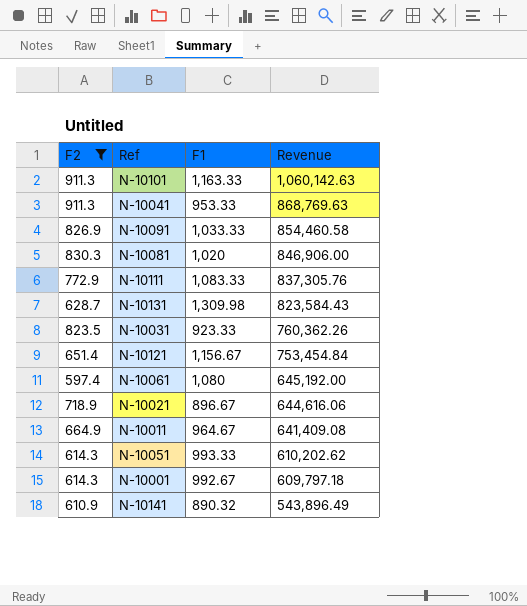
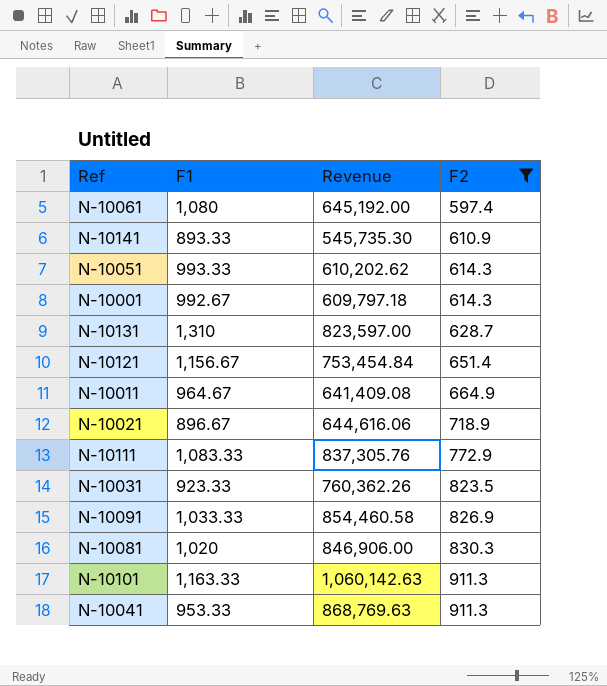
row order: Revenue descending -> F2 ascending
column F2 | position: 1 -> 4
N-10141 | F1: 890.32 -> 893.33
N-10141 | Revenue: 543,896.49 -> 545,735.30
N-10131 | F1: 1,309.98 -> 1,310
N-10131 | Revenue: 823,584.43 -> 823,597.00

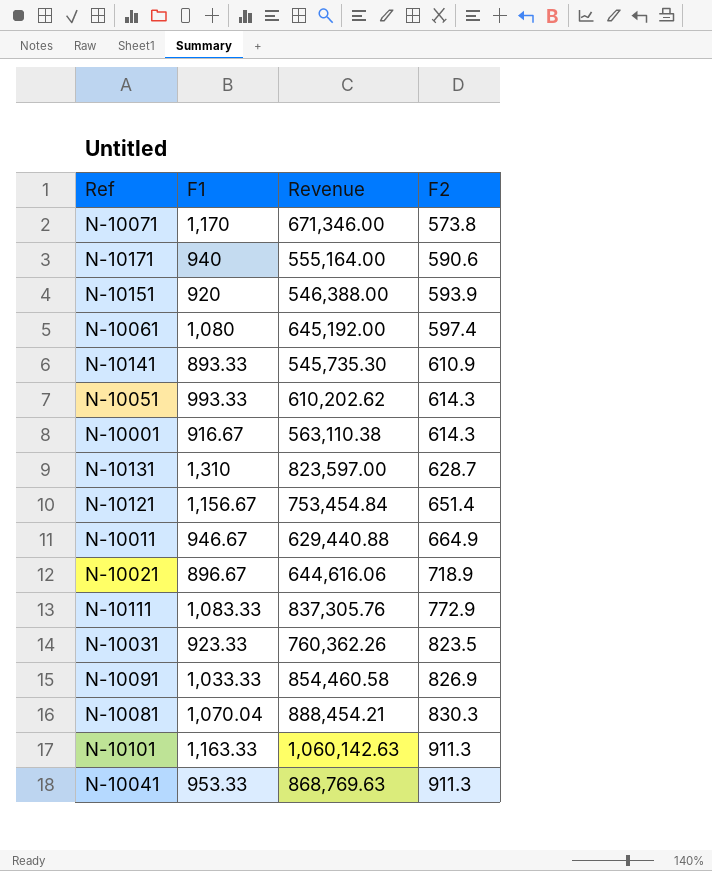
filter: F2 >= 597.4 -> none
N-10001 | F1: 992.67 -> 916.67
N-10001 | Revenue: 609,797.18 -> 563,110.38
N-10011 | F1: 964.67 -> 946.67
N-10011 | Revenue: 641,409.08 -> 629,440.88
N-10081 | F1: 1,020 -> 1,070.04
N-10081 | Revenue: 846,906.00 -> 888,454.21

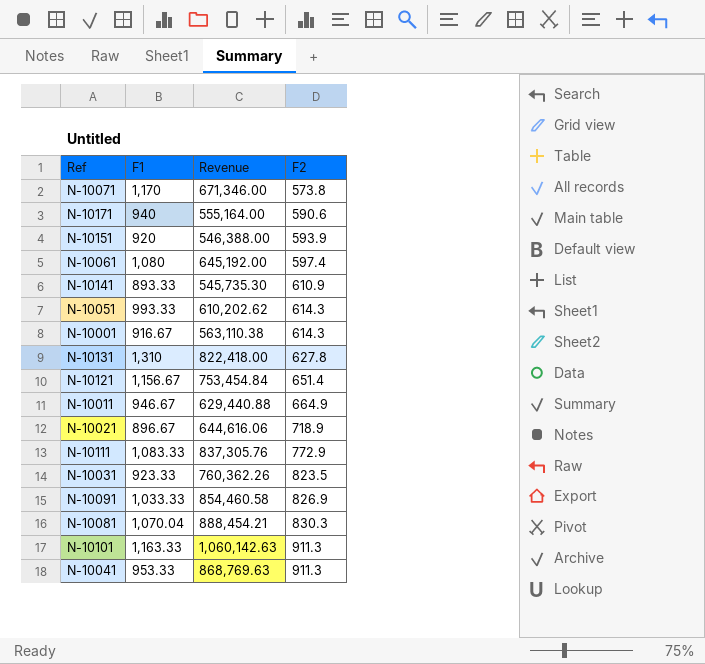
N-10131 | Revenue: 823,597.00 -> 822,418.00
N-10131 | F2: 628.7 -> 627.8

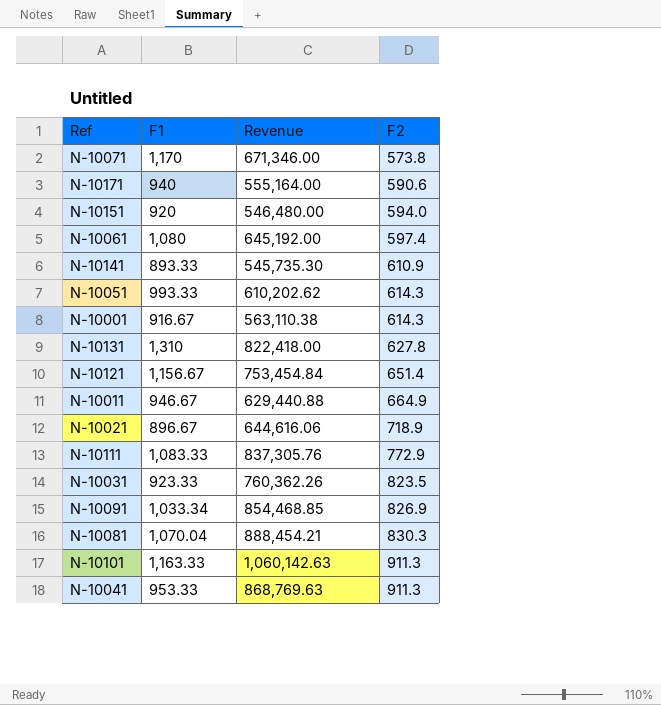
N-10151 | Revenue: 546,388.00 -> 546,480.00
N-10151 | F2: 593.9 -> 594.0
N-10091 | F1: 1,033.33 -> 1,033.34
N-10091 | Revenue: 854,460.58 -> 854,468.85

